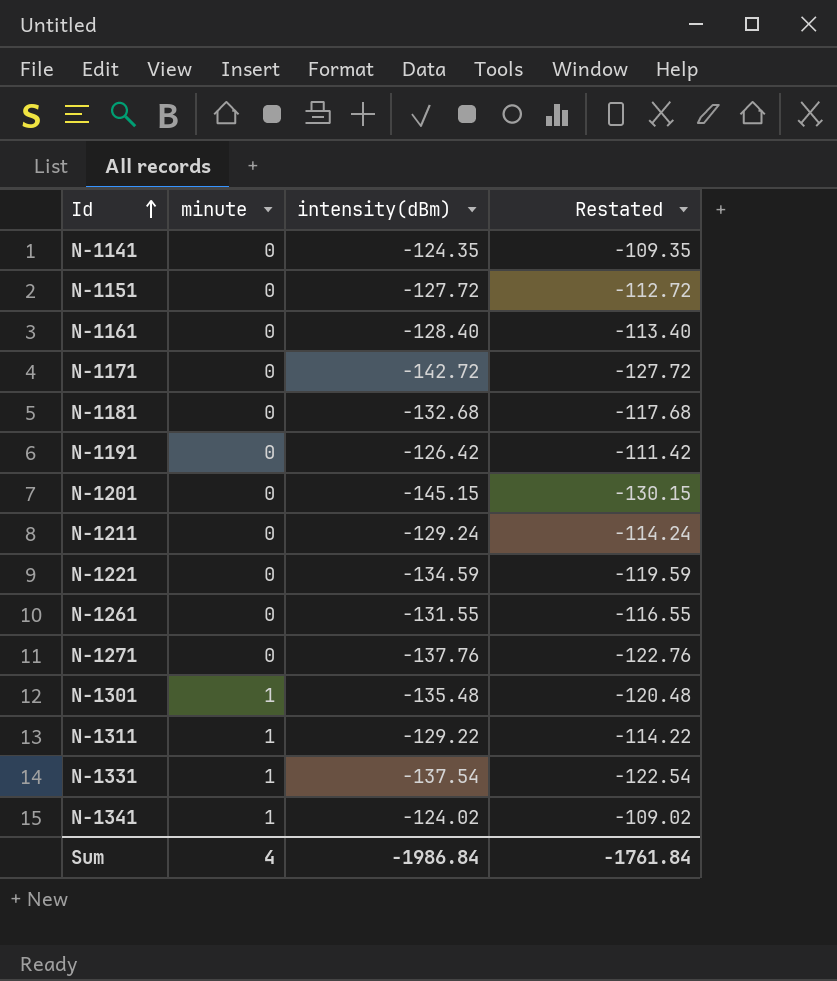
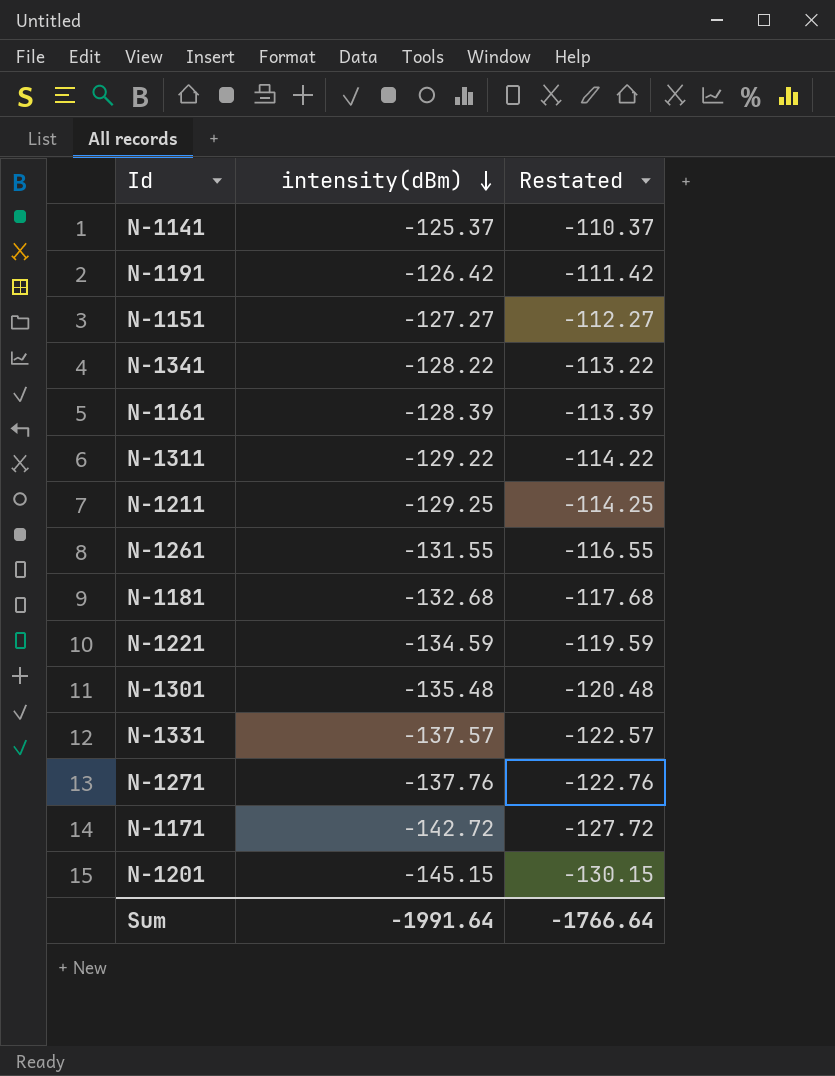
row order: Id ascending -> intensity(dBm) descending
column minute | position: 2 -> none
N-1141 | intensity(dBm): -124.35 -> -125.37
N-1141 | Restated: -109.35 -> -110.37
N-1151 | intensity(dBm): -127.72 -> -127.27
N-1151 | Restated: -112.72 -> -112.27
N-1341 | intensity(dBm): -124.02 -> -128.22
N-1341 | Restated: -109.02 -> -113.22
N-1161 | intensity(dBm): -128.40 -> -128.39
N-1161 | Restated: -113.40 -> -113.39
N-1211 | intensity(dBm): -129.24 -> -129.25
N-1211 | Restated: -114.24 -> -114.25
N-1331 | intensity(dBm): -137.54 -> -137.57
N-1331 | Restated: -122.54 -> -122.57
Sum | intensity(dBm): -1986.84 -> -1991.64
Sum | Restated: -1761.84 -> -1766.64

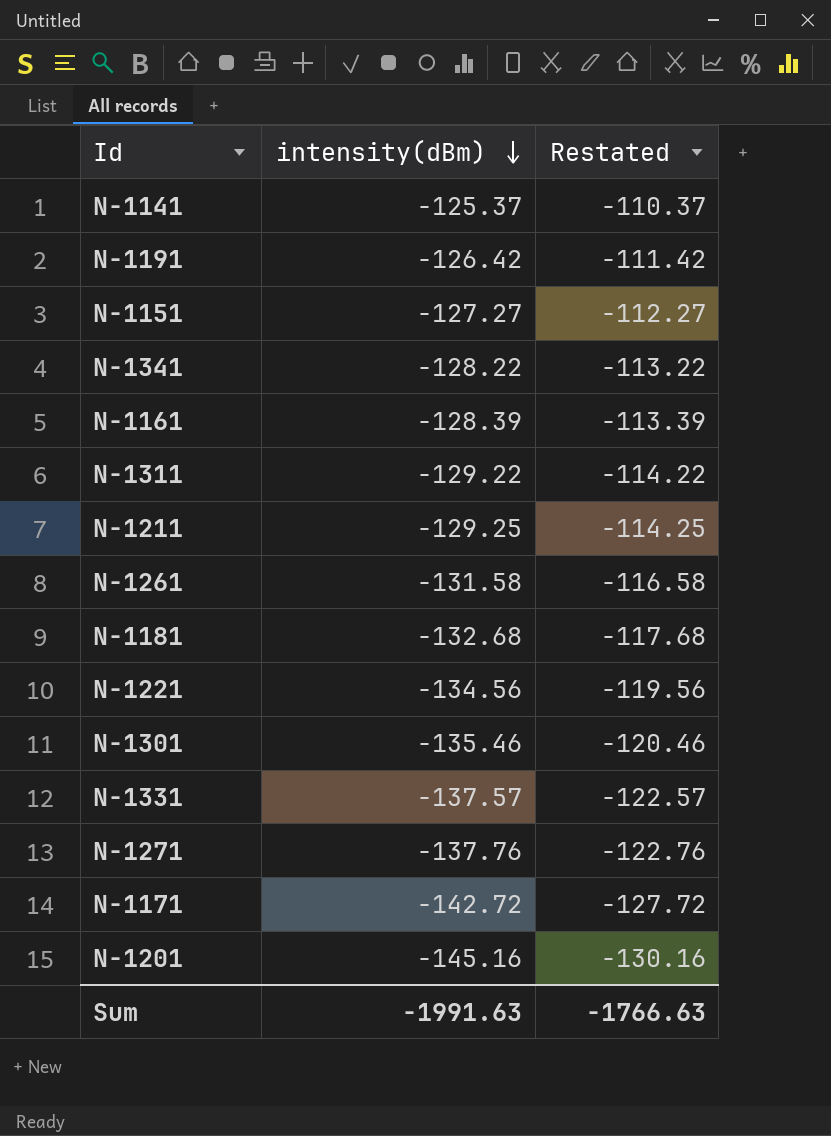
N-1261 | intensity(dBm): -131.55 -> -131.58
N-1261 | Restated: -116.55 -> -116.58
N-1221 | intensity(dBm): -134.59 -> -134.56
N-1221 | Restated: -119.59 -> -119.56
N-1301 | intensity(dBm): -135.48 -> -135.46
N-1301 | Restated: -120.48 -> -120.46
N-1201 | intensity(dBm): -145.15 -> -145.16
N-1201 | Restated: -130.15 -> -130.16
Sum | intensity(dBm): -1991.64 -> -1991.63
Sum | Restated: -1766.64 -> -1766.63

